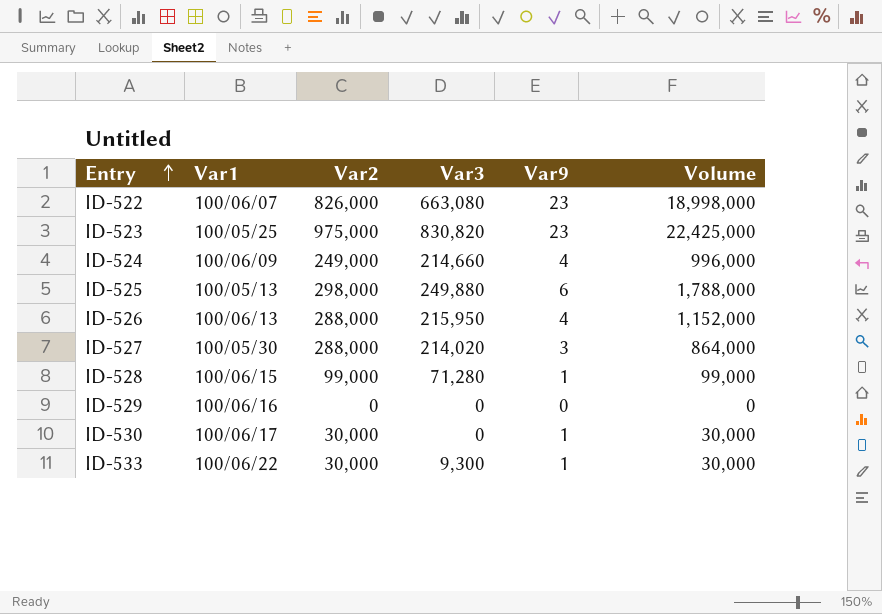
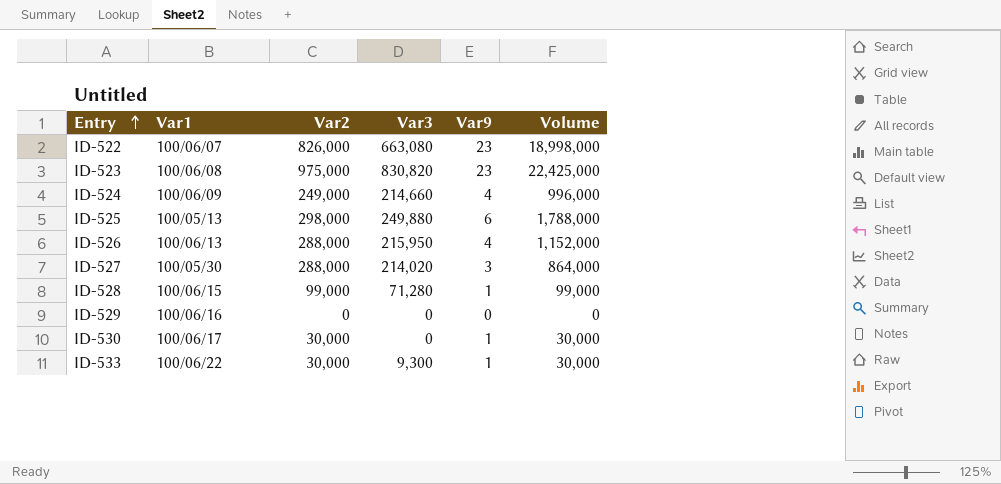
ID-523 | Var1: 100/05/25 -> 100/06/08

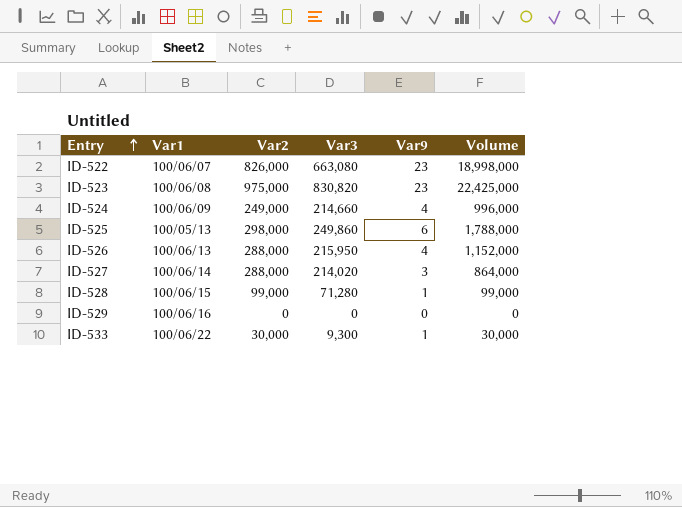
row ID-530: 100/06/17 | 30,000 | 0 | 1 | 30,000 -> none
ID-525 | Var3: 249,880 -> 249,860
ID-527 | Var1: 100/05/30 -> 100/06/14

